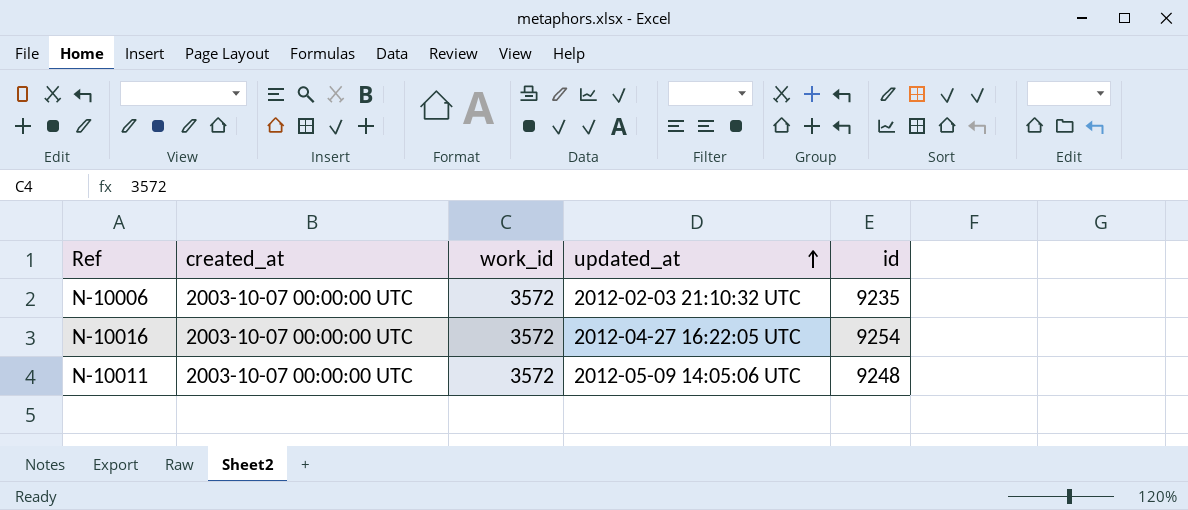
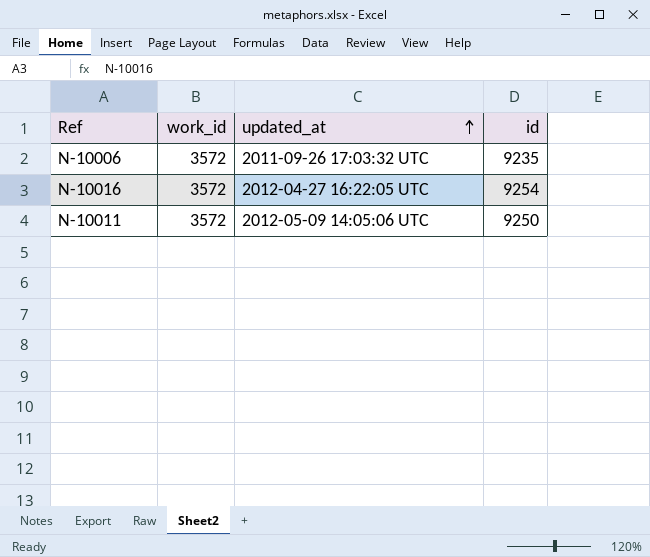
column created_at | position: 2 -> none
N-10006 | updated_at: 2012-02-03 21:10:32 UTC -> 2011-09-26 17:03:32 UTC
N-10011 | id: 9248 -> 9250

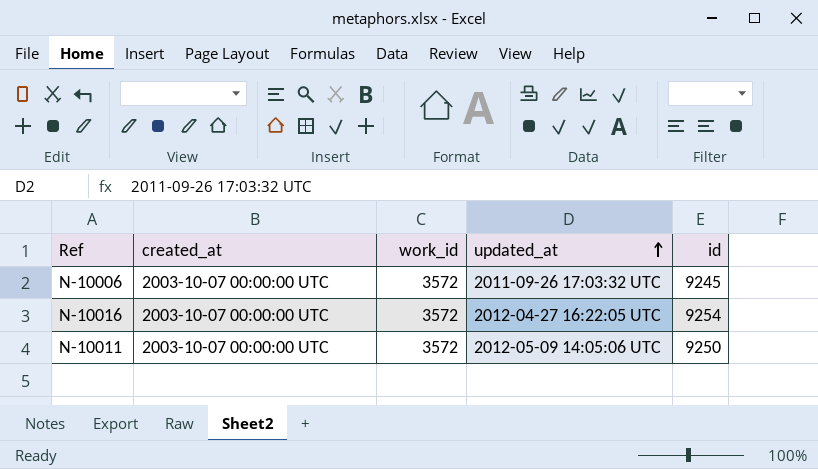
column created_at | position: none -> 2
N-10006 | id: 9235 -> 9245

